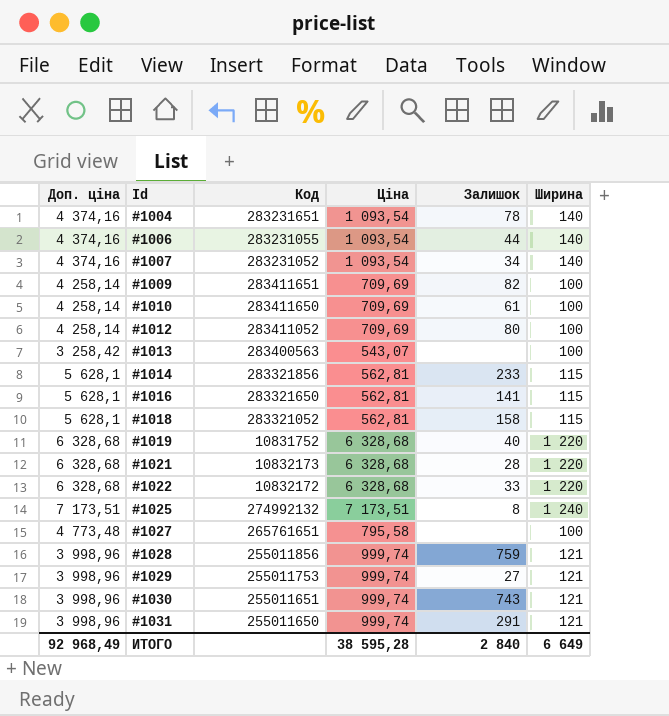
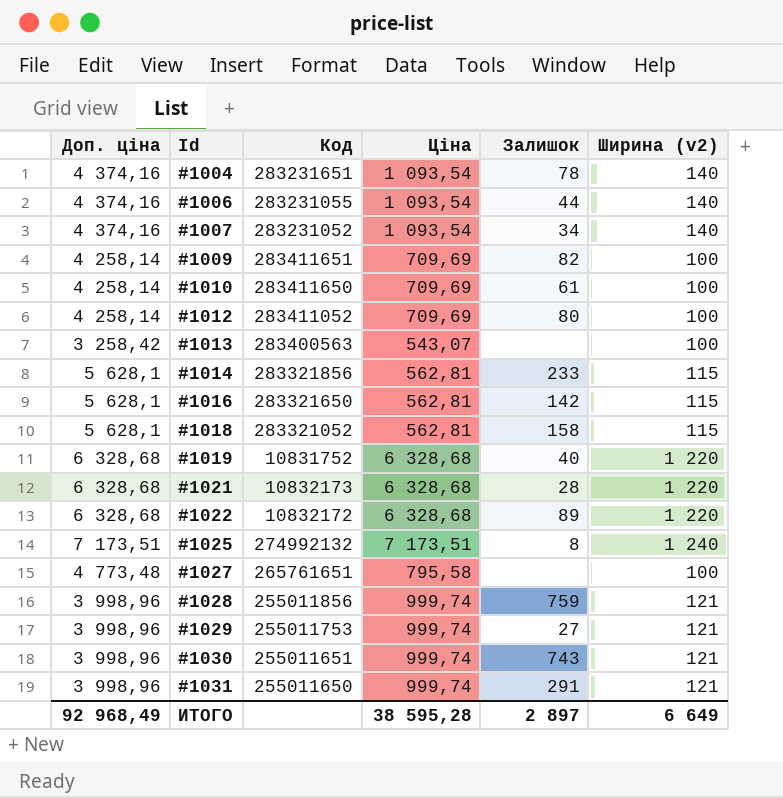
column name: Ширина -> Ширина (v2)
#1016 | Залишок: 141 -> 142
#1022 | Залишок: 33 -> 89
ИТОГО | Залишок: 2 840 -> 2 897

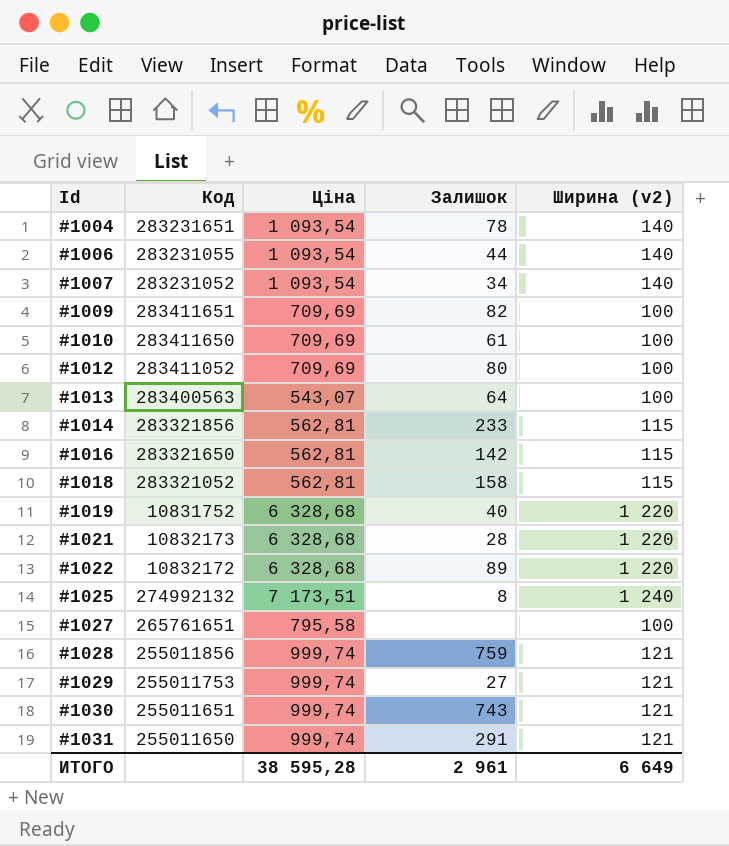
column Доп. ціна | position: 1 -> none
#1013 | Залишок: none -> 64
ИТОГО | Залишок: 2 897 -> 2 961

